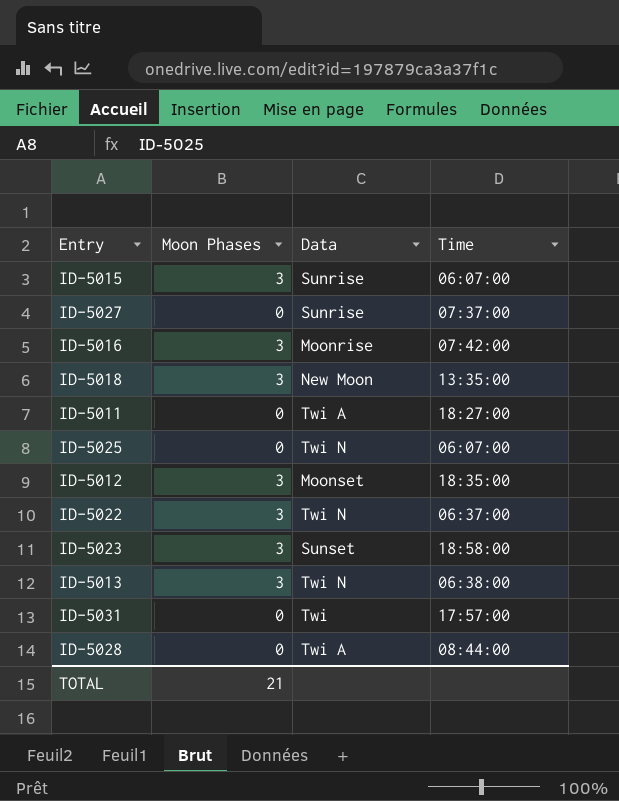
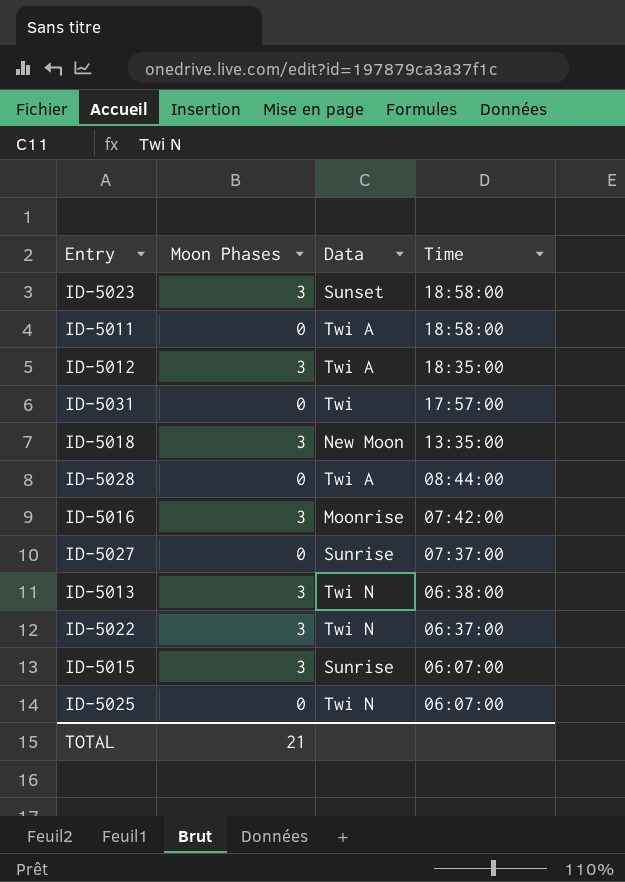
row order: none -> Time descending
ID-5011 | Time: 18:27:00 -> 18:58:00
ID-5012 | Data: Moonset -> Twi A

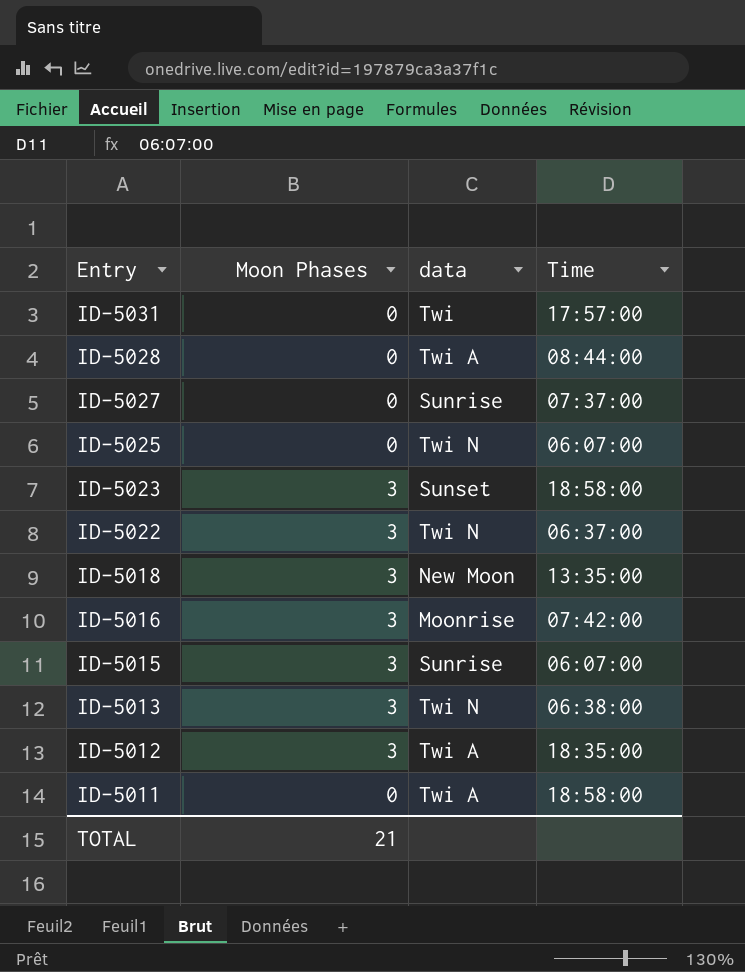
row order: Time descending -> Entry descending
column name: Data -> data

